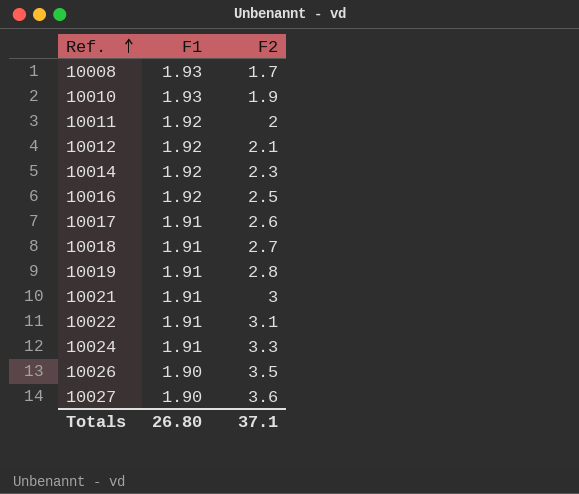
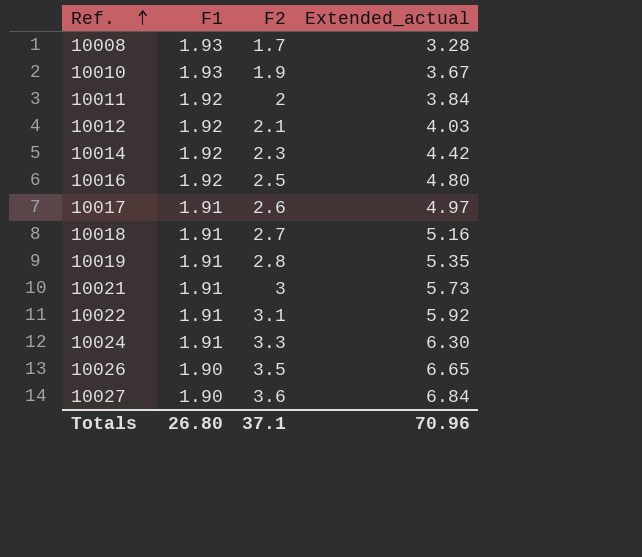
column Extended_actual | formula: none -> [F1] * [F2]

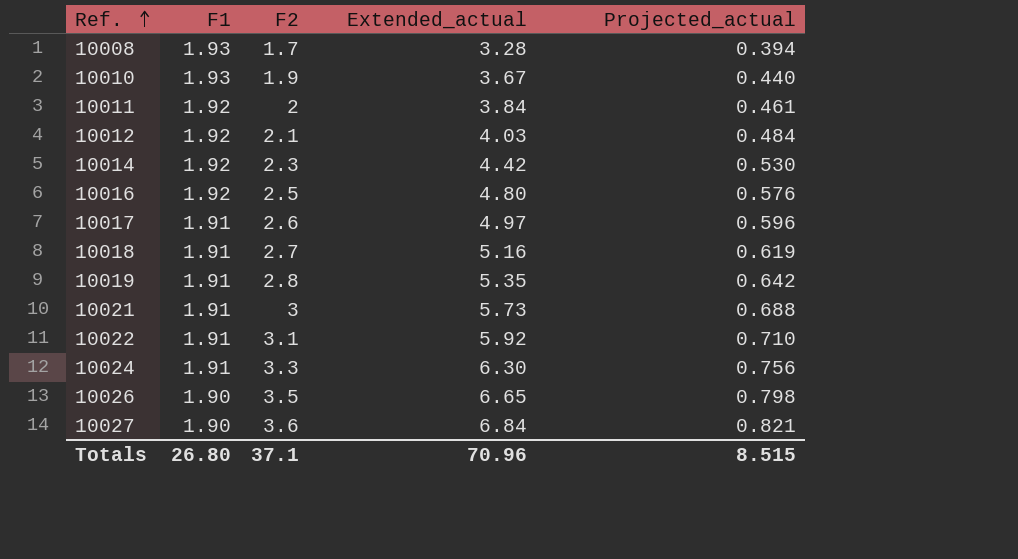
column Projected_actual | formula: none -> [Extended_actual] * 0.12

